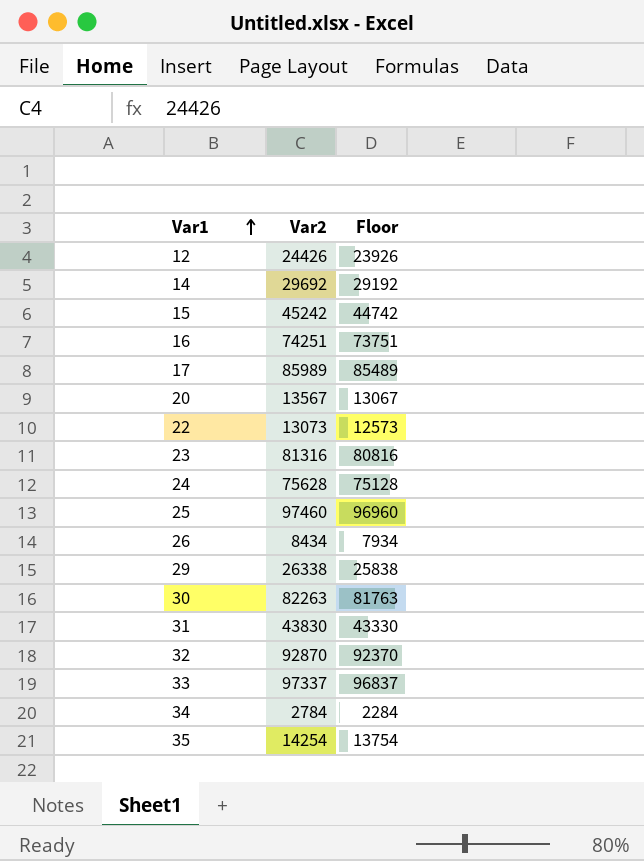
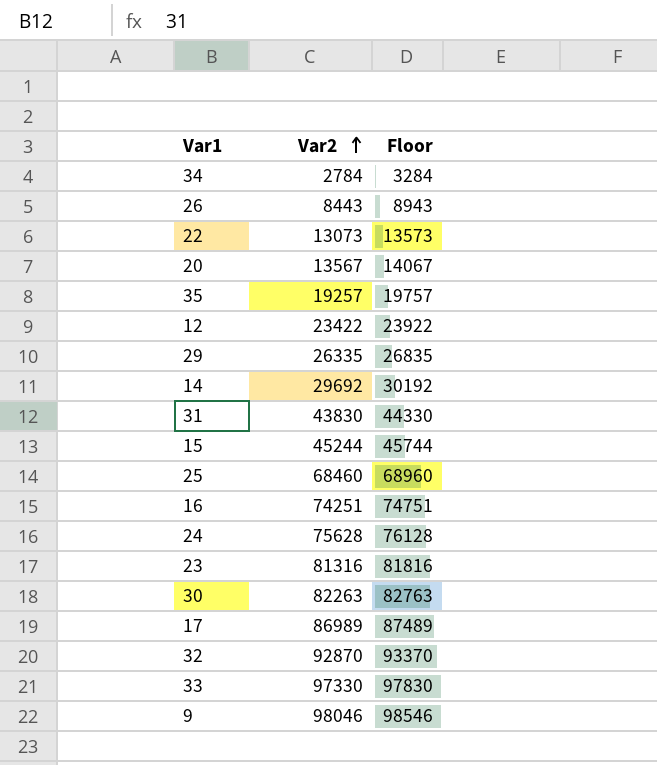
row order: Var1 ascending -> Var2 ascending
column Floor | formula: [Var2] - 500 -> [Var2] + 500
26 | Var2: 8434 -> 8443
35 | Var2: 14254 -> 19257
12 | Var2: 24426 -> 23422
29 | Var2: 26338 -> 26335
15 | Var2: 45242 -> 45244
25 | Var2: 97460 -> 68460
17 | Var2: 85989 -> 86989
33 | Var2: 97337 -> 97330
row 9: none -> 98046 | 98546

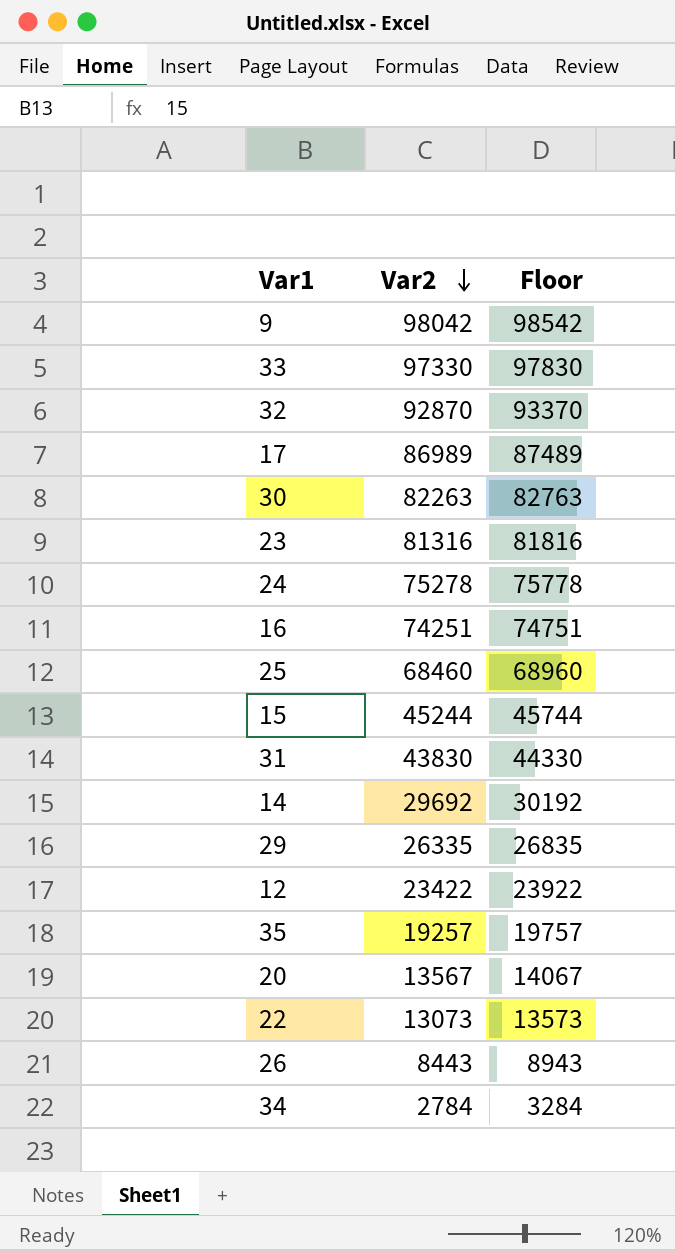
row order: Var2 ascending -> Var2 descending
9 | Var2: 98046 -> 98042
9 | Floor: 98546 -> 98542
24 | Var2: 75628 -> 75278
24 | Floor: 76128 -> 75778

